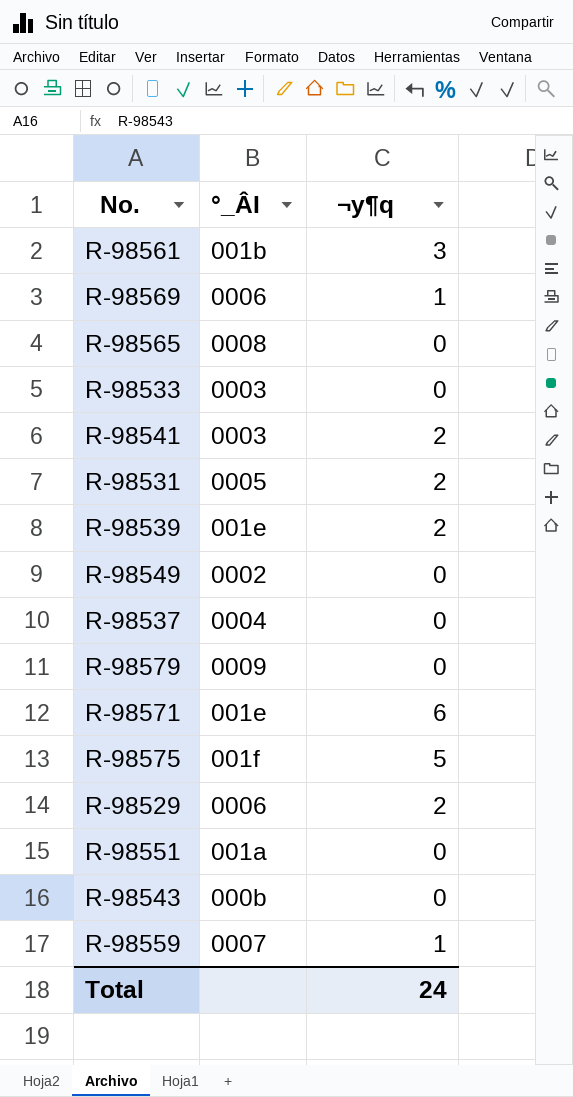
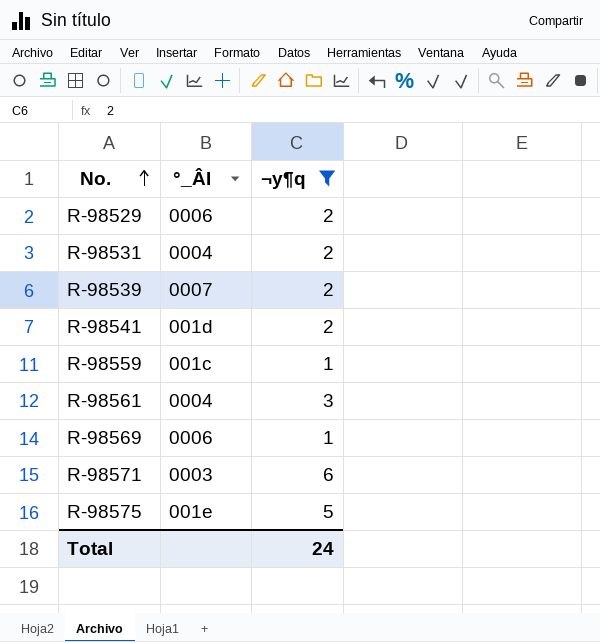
filter: none -> ¬y¶q != 0
row order: none -> No. ascending
R-98531 | °_ÂI: 0005 -> 0004
R-98539 | °_ÂI: 001e -> 0007
R-98541 | °_ÂI: 0003 -> 001d
R-98559 | °_ÂI: 0007 -> 001c
R-98561 | °_ÂI: 001b -> 0004
R-98571 | °_ÂI: 001e -> 0003
R-98575 | °_ÂI: 001f -> 001e

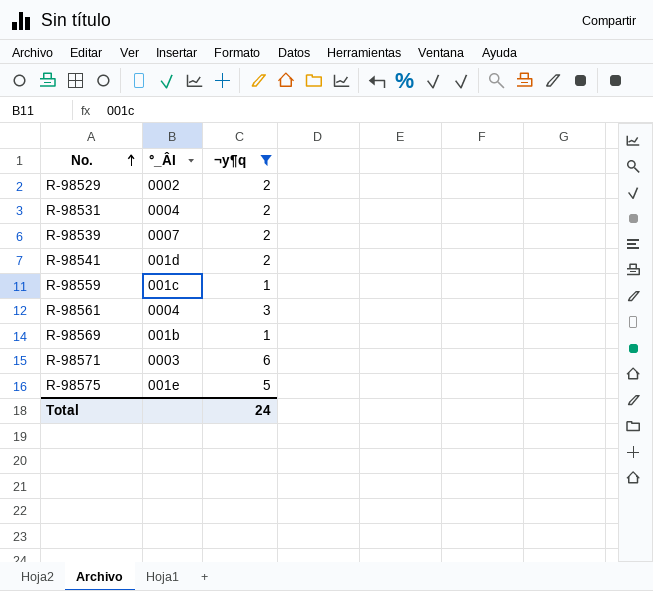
R-98529 | °_ÂI: 0006 -> 0002
R-98569 | °_ÂI: 0006 -> 001b

